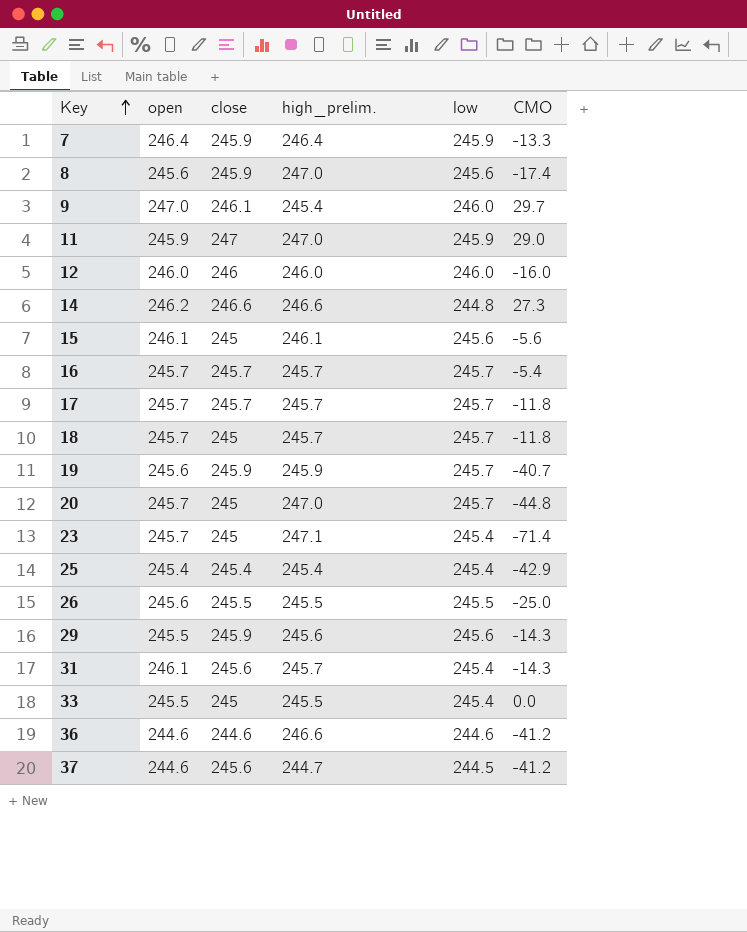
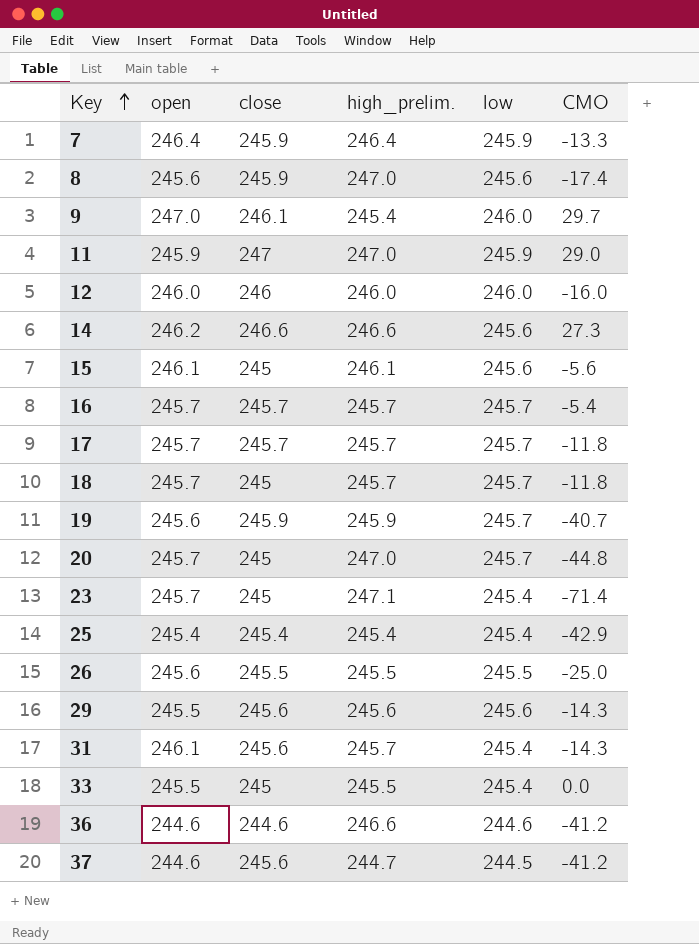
14 | low: 244.8 -> 245.6
29 | close: 245.9 -> 245.6

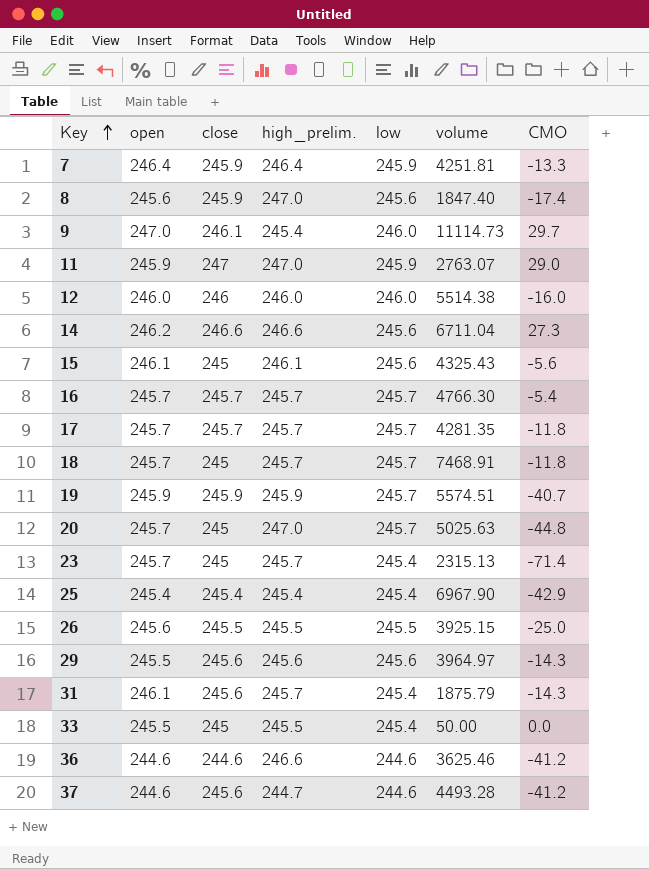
column volume | position: none -> 6
19 | open: 245.6 -> 245.9
23 | high_prelim.: 247.1 -> 245.7
37 | low: 244.5 -> 244.6

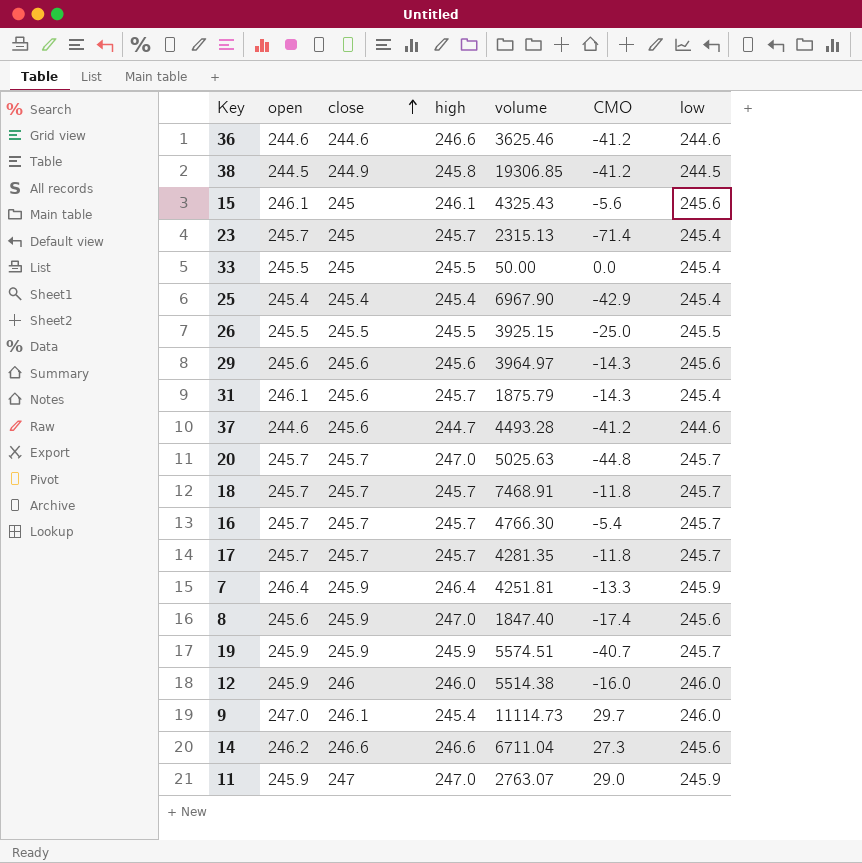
row order: Key ascending -> close ascending
column name: high_prelim. -> high
column low | position: 5 -> 7
row 38: none -> 244.5 | 244.9 | 245.8 | 19306.85 | -41.2 | 244.5
26 | open: 245.6 -> 245.5
29 | open: 245.5 -> 245.6
20 | close: 245 -> 245.7
18 | close: 245 -> 245.7
12 | open: 246.0 -> 245.9

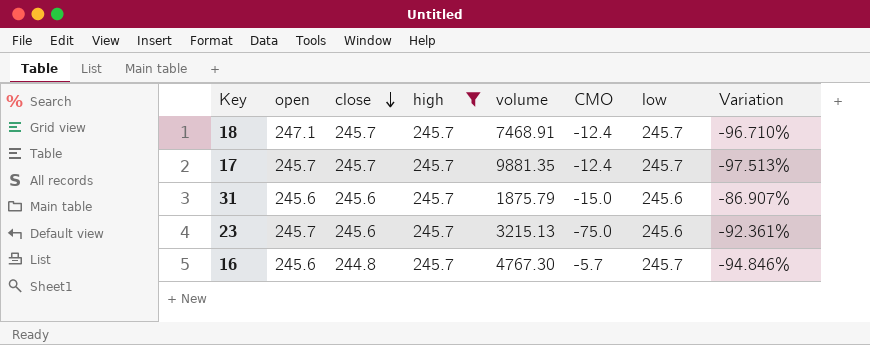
filter: none -> high = 245.7
row order: close ascending -> close descending
column Variation | formula: none -> ([low] - [volume]) / [volume]
18 | open: 245.7 -> 247.1
18 | CMO: -11.8 -> -12.4
17 | volume: 4281.35 -> 9881.35
17 | CMO: -11.8 -> -12.4
31 | open: 246.1 -> 245.6
31 | CMO: -14.3 -> -15.0
31 | low: 245.4 -> 245.6
23 | close: 245 -> 245.6
23 | volume: 2315.13 -> 3215.13
23 | CMO: -71.4 -> -75.0
23 | low: 245.4 -> 245.6
16 | open: 245.7 -> 245.6
16 | close: 245.7 -> 244.8
16 | volume: 4766.30 -> 4767.30
16 | CMO: -5.4 -> -5.7

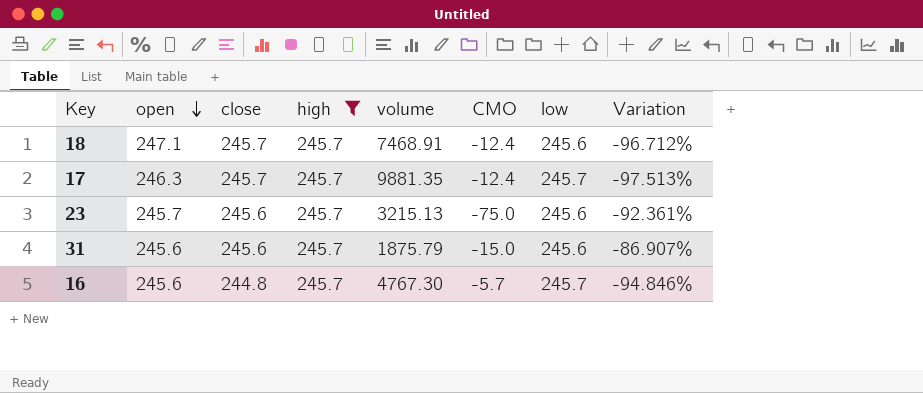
row order: close descending -> open descending
18 | low: 245.7 -> 245.6
18 | Variation: -96.710% -> -96.712%
17 | open: 245.7 -> 246.3

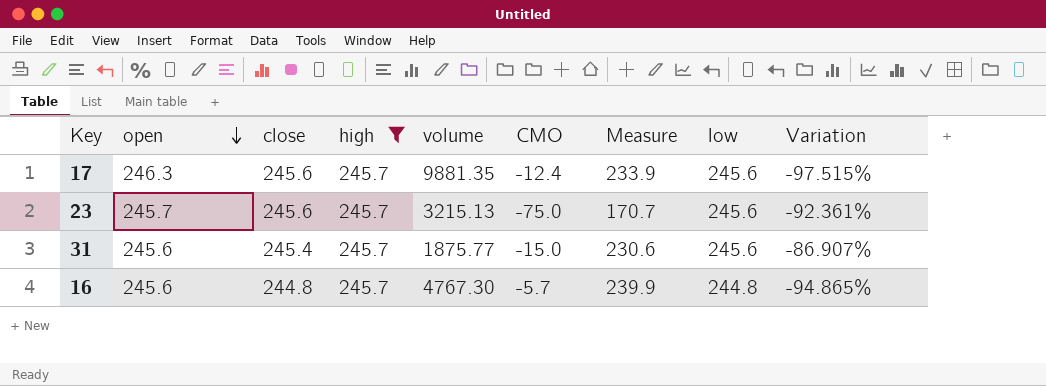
column Measure | formula: none -> [open] + [CMO]
row 18: 247.1 | 245.7 | 245.7 | 7468.91 | -12.4 | 245.6 | -96.712% -> none
17 | close: 245.7 -> 245.6
17 | low: 245.7 -> 245.6
17 | Variation: -97.513% -> -97.515%
31 | close: 245.6 -> 245.4
31 | volume: 1875.79 -> 1875.77
16 | low: 245.7 -> 244.8
16 | Variation: -94.846% -> -94.865%

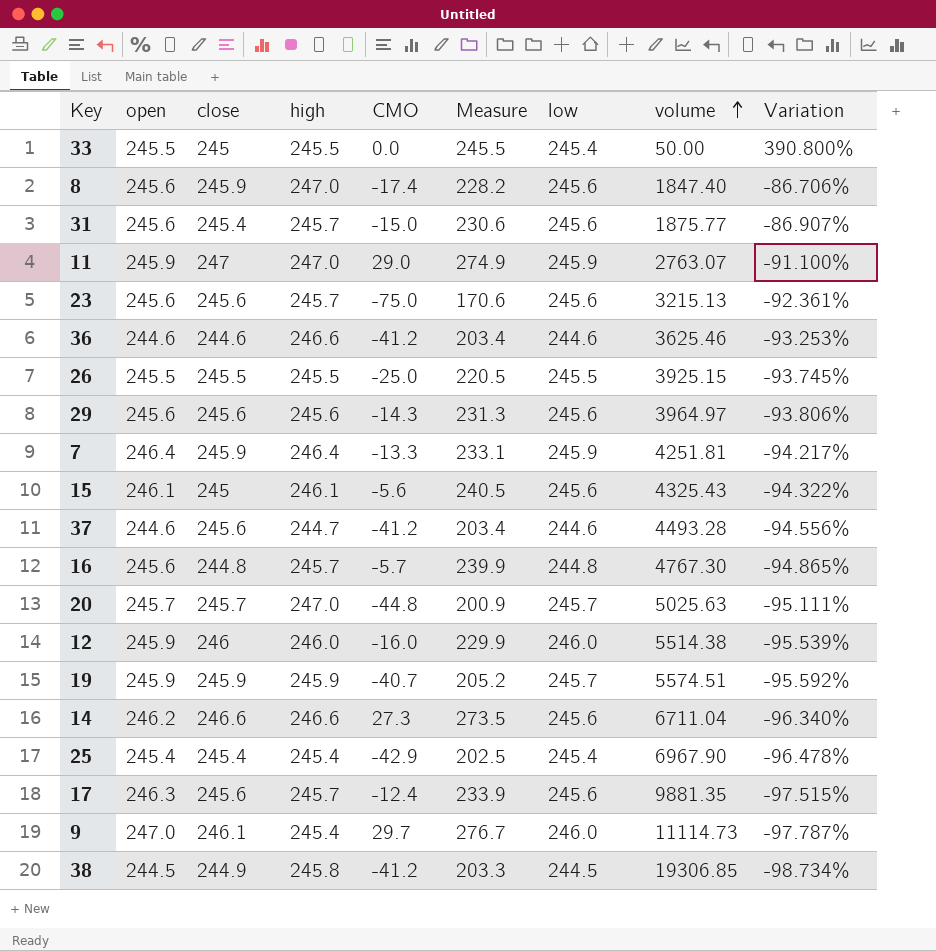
filter: high = 245.7 -> none
row order: open descending -> volume ascending
column volume | position: 5 -> 8
23 | open: 245.7 -> 245.6
23 | Measure: 170.7 -> 170.6

